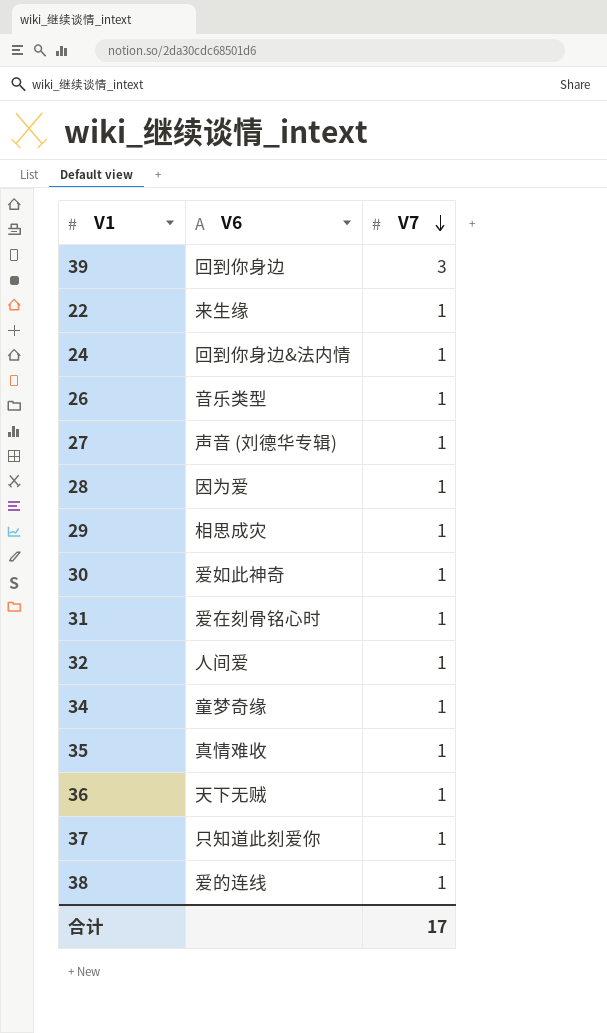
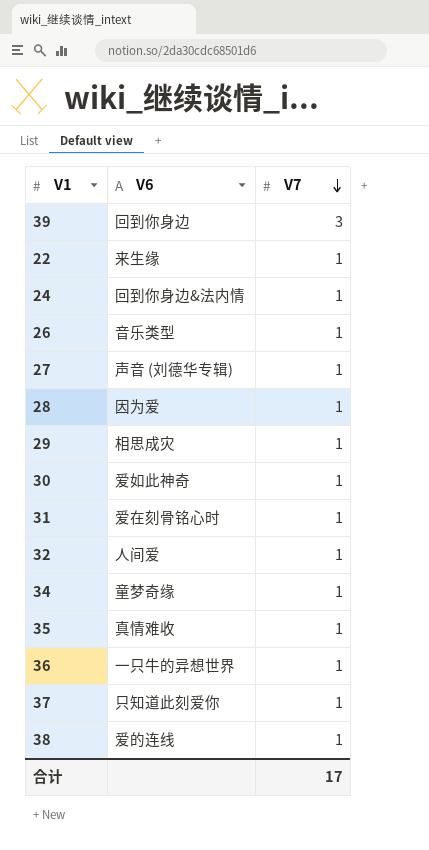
36 | V6: 天下无贼 -> 一只牛的异想世界

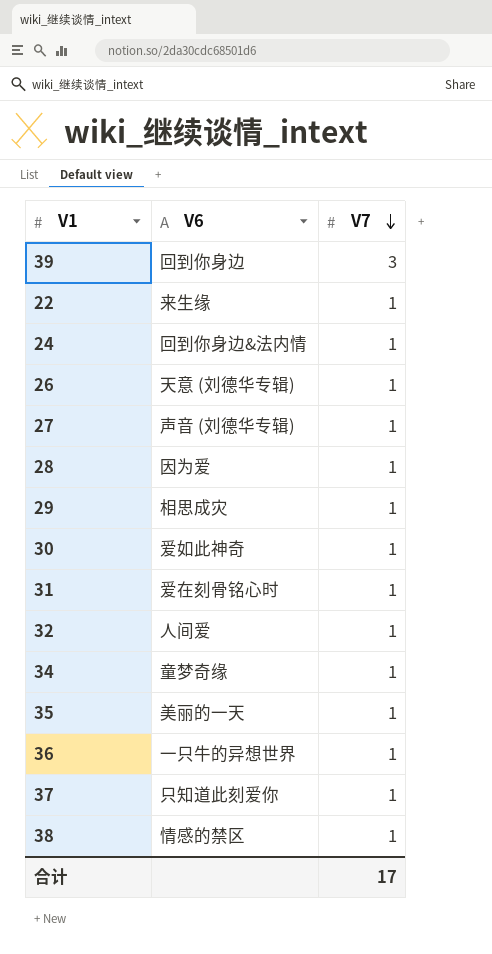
26 | V6: 音乐类型 -> 天意 (刘德华专辑)
35 | V6: 真情难收 -> 美丽的一天
38 | V6: 爱的连线 -> 情感的禁区

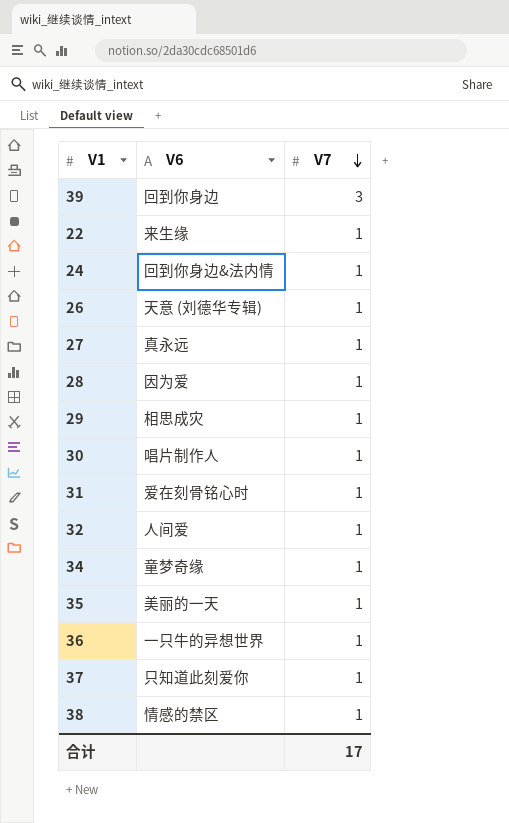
27 | V6: 声音 (刘德华专辑) -> 真永远
30 | V6: 爱如此神奇 -> 唱片制作人

